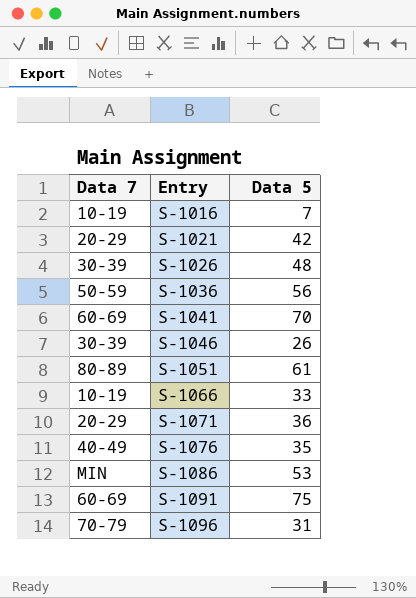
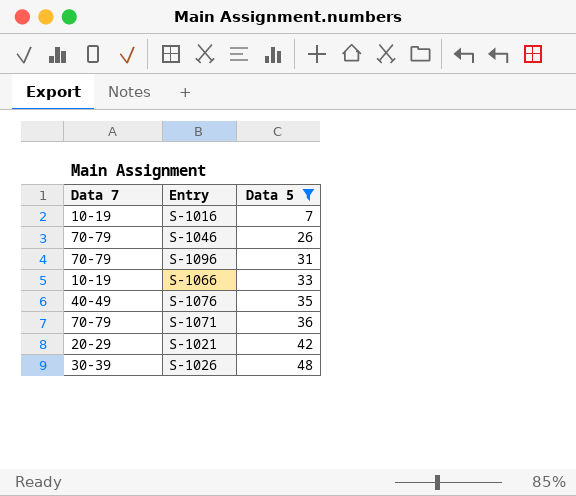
filter: none -> Data 5 <= 48
row order: Entry ascending -> Data 5 ascending
S-1046 | Data 7: 30-39 -> 70-79
S-1071 | Data 7: 20-29 -> 70-79

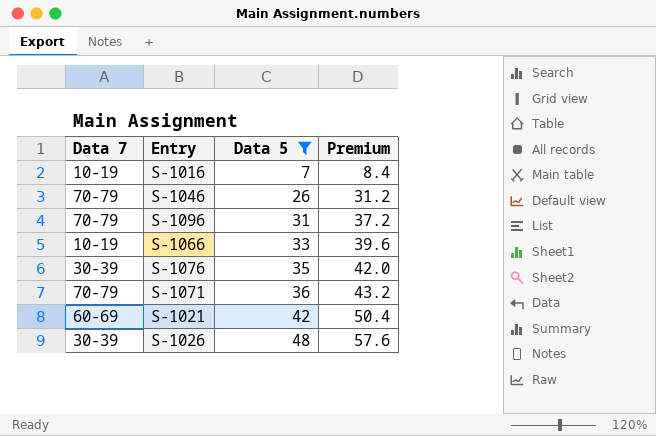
column Premium | formula: none -> [Data 5] * 1.2
S-1076 | Data 7: 40-49 -> 30-39
S-1021 | Data 7: 20-29 -> 60-69

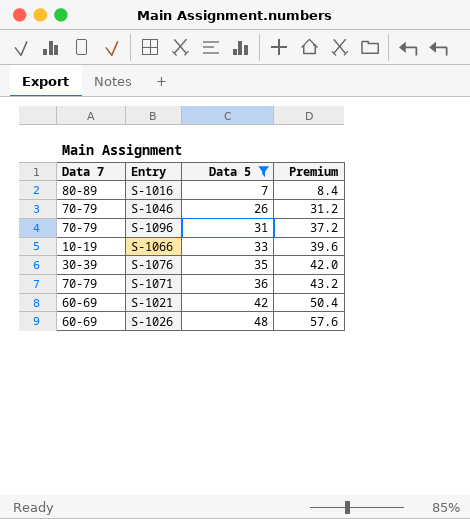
S-1016 | Data 7: 10-19 -> 80-89
S-1026 | Data 7: 30-39 -> 60-69

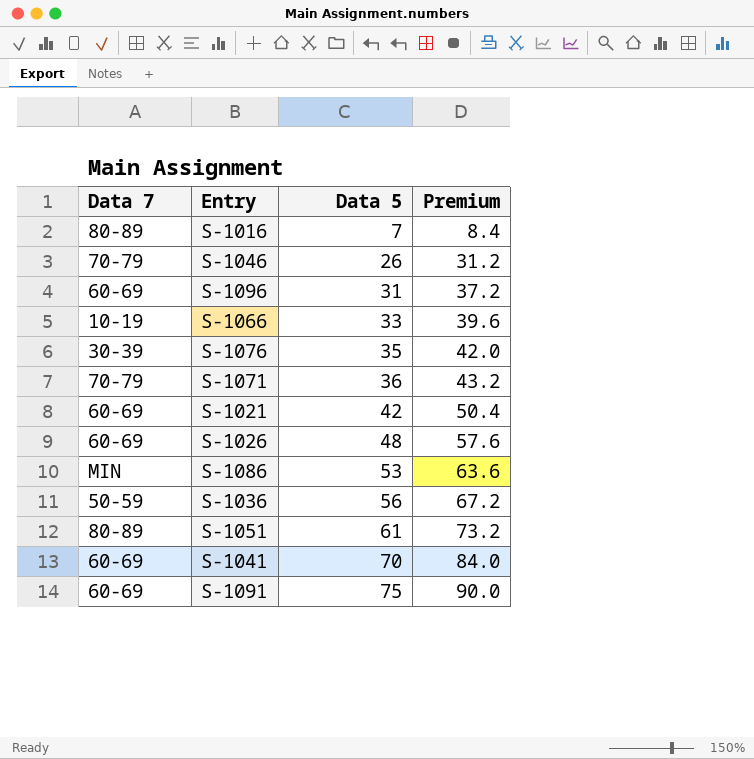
filter: Data 5 <= 48 -> none
S-1096 | Data 7: 70-79 -> 60-69

